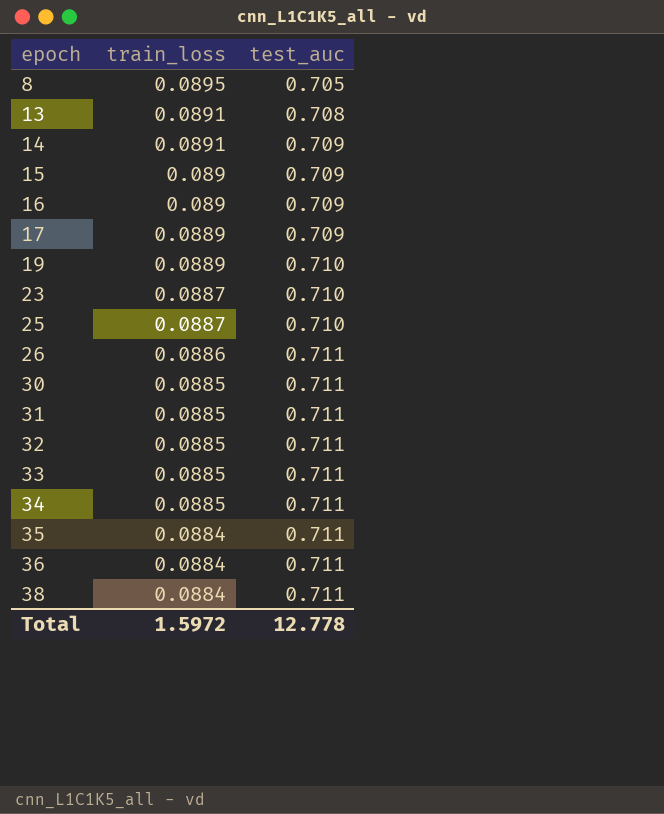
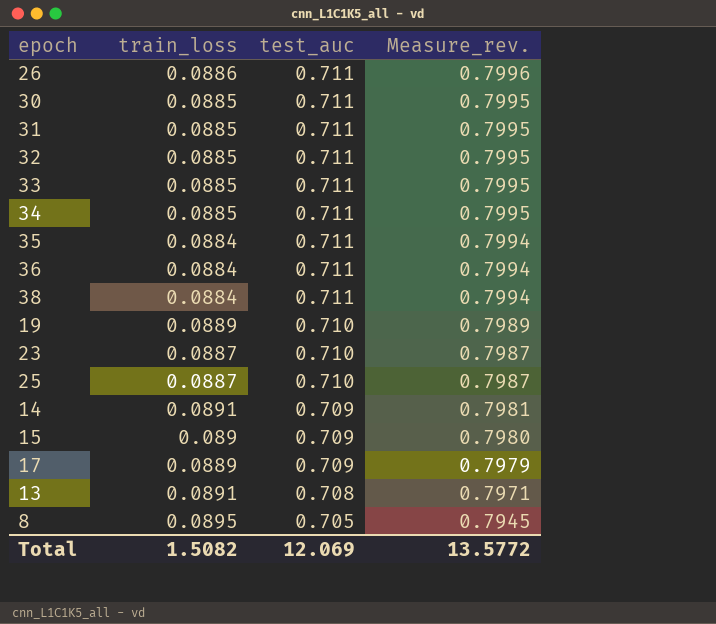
row order: epoch ascending -> test_auc descending
column Measure_rev. | formula: none -> [train_loss] + [test_auc]
row 16: 0.089 | 0.709 -> none
Total | train_loss: 1.5972 -> 1.5082
Total | test_auc: 12.778 -> 12.069

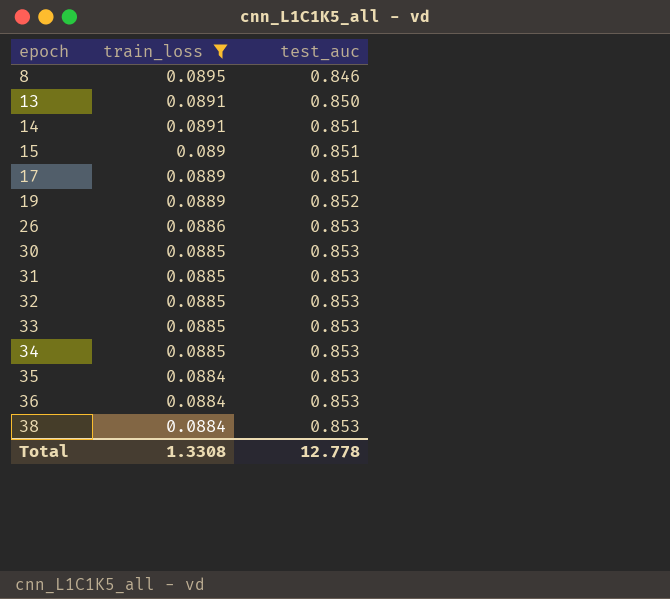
filter: none -> train_loss != 0.0887
row order: test_auc descending -> epoch ascending
column Measure_rev. | formula: [train_loss] + [test_auc] -> none
8 | test_auc: 0.705 -> 0.846
13 | test_auc: 0.708 -> 0.850
14 | test_auc: 0.709 -> 0.851
15 | test_auc: 0.709 -> 0.851
17 | test_auc: 0.709 -> 0.851
19 | test_auc: 0.710 -> 0.852
26 | test_auc: 0.711 -> 0.853
30 | test_auc: 0.711 -> 0.853
31 | test_auc: 0.711 -> 0.853
32 | test_auc: 0.711 -> 0.853
33 | test_auc: 0.711 -> 0.853
34 | test_auc: 0.711 -> 0.853
35 | test_auc: 0.711 -> 0.853
36 | test_auc: 0.711 -> 0.853
38 | test_auc: 0.711 -> 0.853
Total | train_loss: 1.5082 -> 1.3308
Total | test_auc: 12.069 -> 12.778

